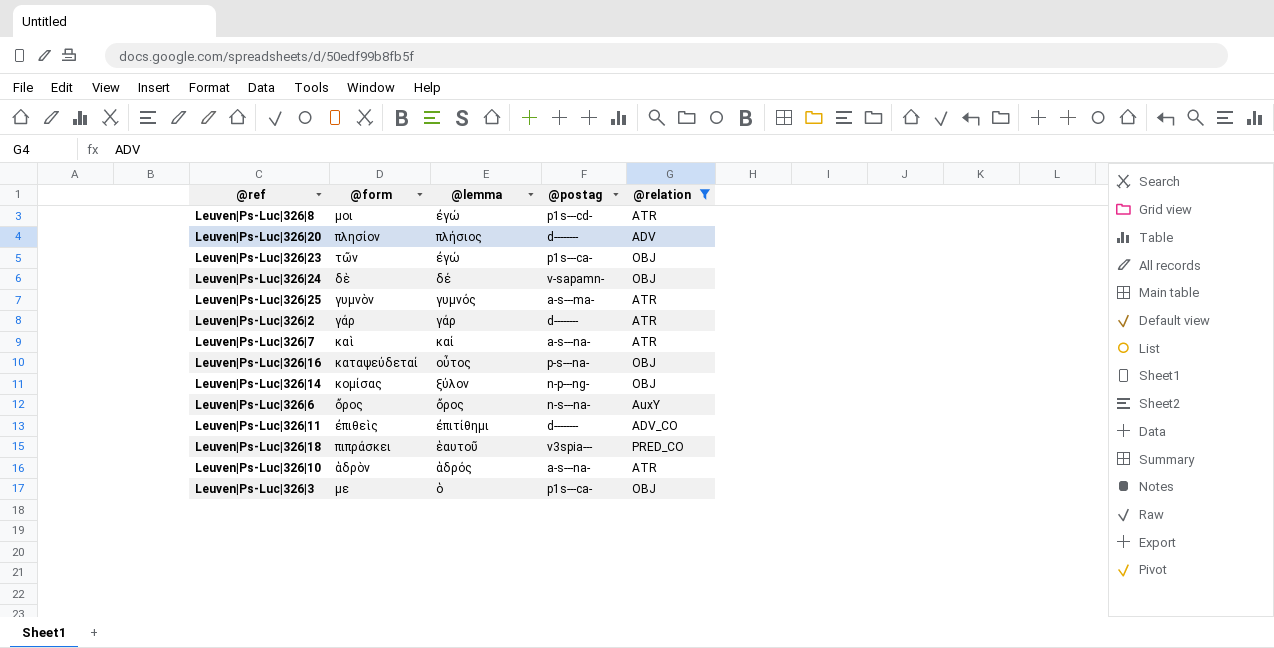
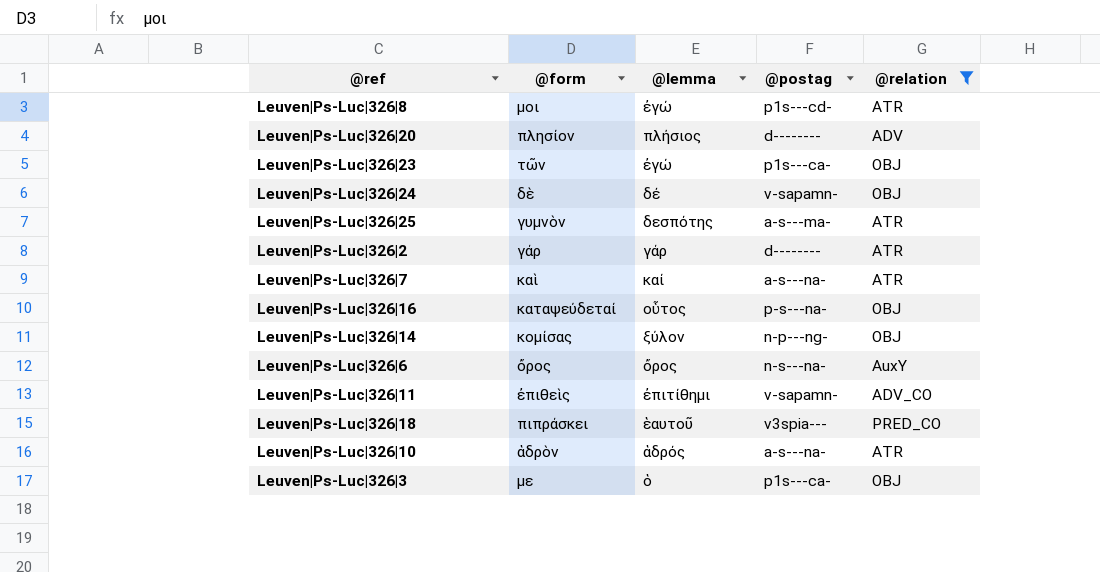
Leuven|Ps-Luc|326|25 | @lemma: γυμνός -> δεσπότης
Leuven|Ps-Luc|326|11 | @postag: d-------- -> v-sapamn-

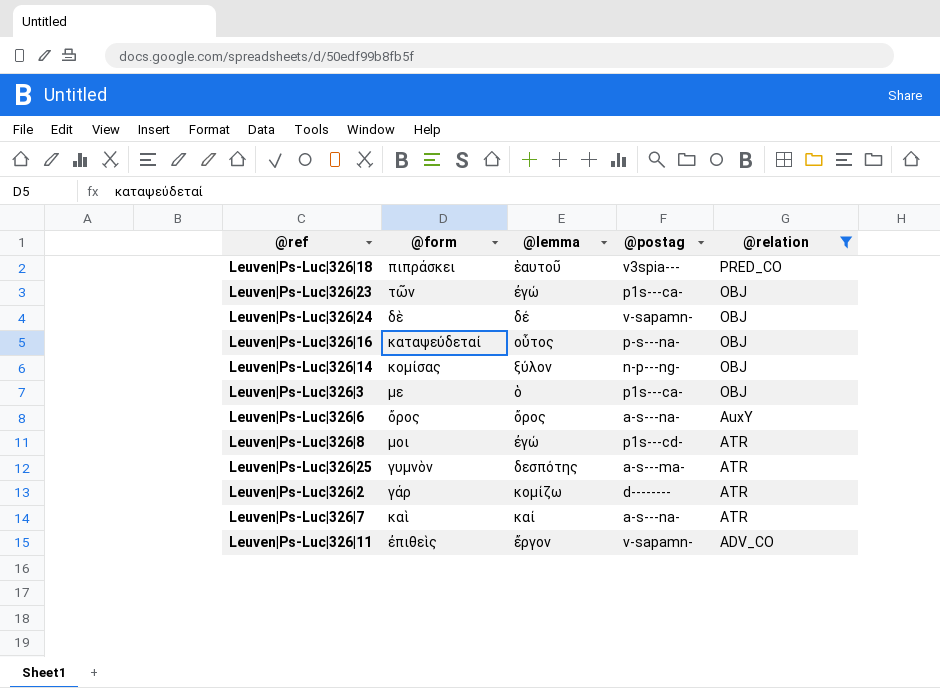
row order: none -> @relation descending
row Leuven|Ps-Luc|326|20: πλησίον | πλήσιος | d-------- | ADV -> none
row Leuven|Ps-Luc|326|10: ἁδρὸν | ἁδρός | a-s---na- | ATR -> none
Leuven|Ps-Luc|326|6 | @postag: n-s---na- -> a-s---na-
Leuven|Ps-Luc|326|2 | @lemma: γάρ -> κομίζω
Leuven|Ps-Luc|326|11 | @lemma: ἐπιτίθημι -> ἔργον

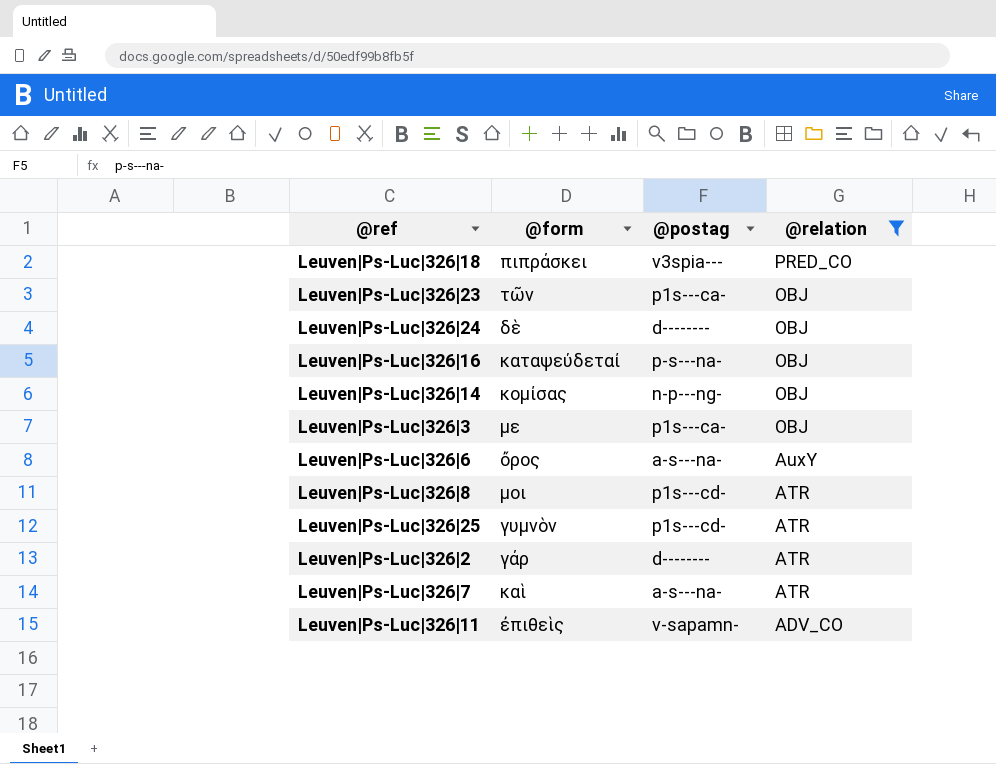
column @lemma | position: 3 -> none
Leuven|Ps-Luc|326|24 | @postag: v-sapamn- -> d--------
Leuven|Ps-Luc|326|25 | @postag: a-s---ma- -> p1s---cd-

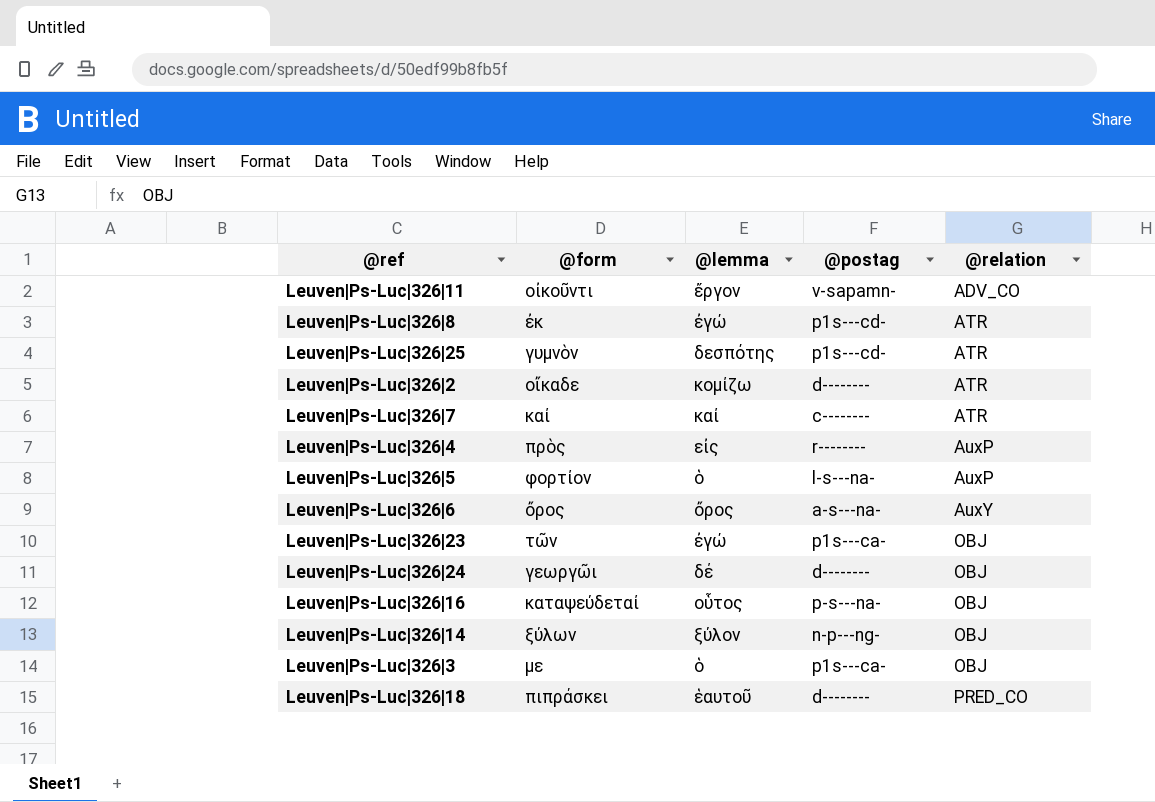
filter: @relation != AuxP -> none
row order: @relation descending -> @relation ascending
column @lemma | position: none -> 3
Leuven|Ps-Luc|326|11 | @form: ἐπιθεὶς -> οἰκοῦντι
Leuven|Ps-Luc|326|8 | @form: μοι -> ἐκ
Leuven|Ps-Luc|326|2 | @form: γάρ -> οἴκαδε
Leuven|Ps-Luc|326|7 | @form: καὶ -> καί
Leuven|Ps-Luc|326|7 | @postag: a-s---na- -> c--------
Leuven|Ps-Luc|326|24 | @form: δὲ -> γεωργῶι
Leuven|Ps-Luc|326|14 | @form: κομίσας -> ξύλων
Leuven|Ps-Luc|326|18 | @postag: v3spia--- -> d--------

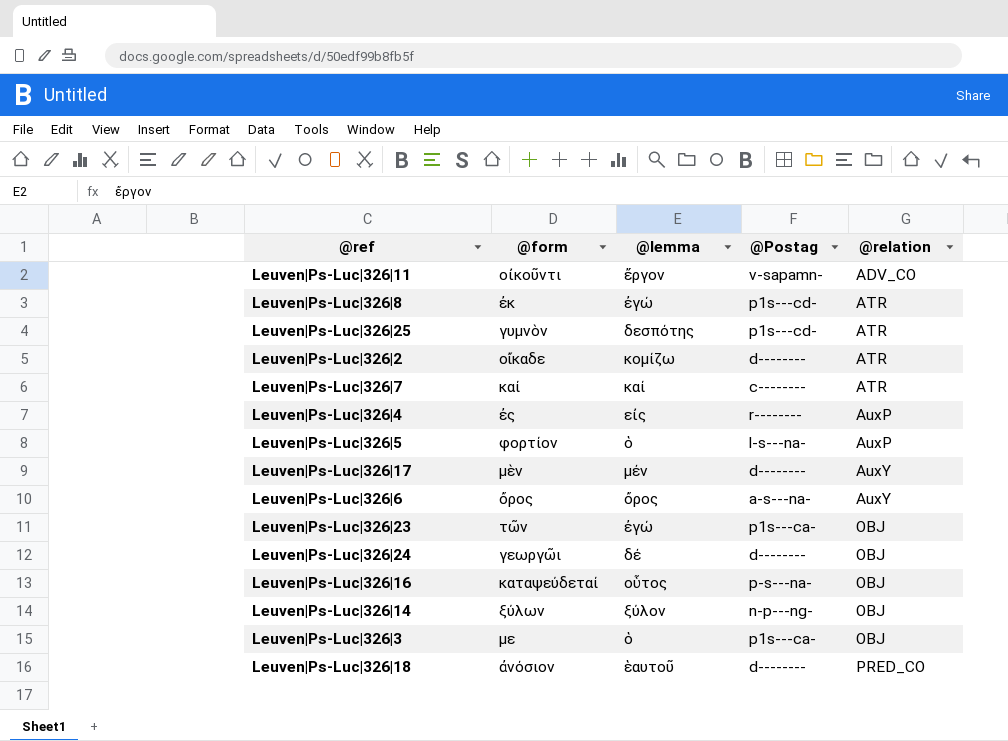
column name: @postag -> @Postag
Leuven|Ps-Luc|326|4 | @form: πρὸς -> ἐς
row Leuven|Ps-Luc|326|17: none -> μὲν | μέν | d-------- | AuxY
Leuven|Ps-Luc|326|18 | @form: πιπράσκει -> ἀνόσιον

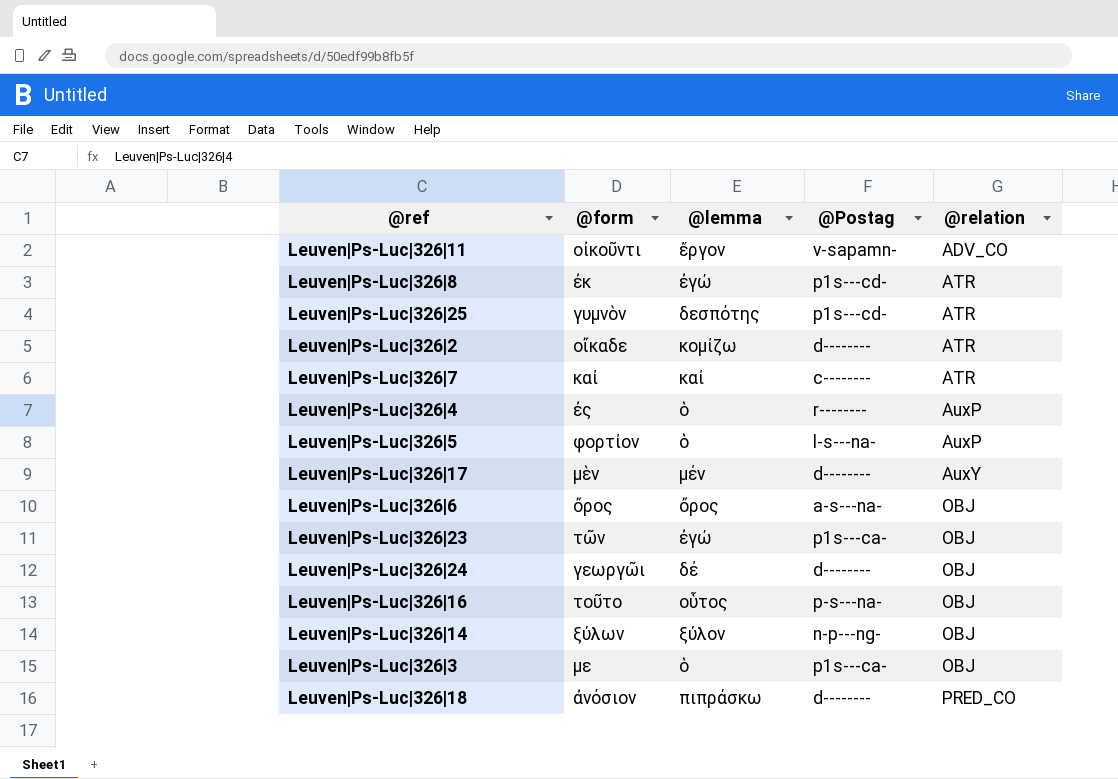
Leuven|Ps-Luc|326|4 | @lemma: εἰς -> ὁ
Leuven|Ps-Luc|326|6 | @relation: AuxY -> OBJ
Leuven|Ps-Luc|326|16 | @form: καταψεύδεταί -> τοῦτο
Leuven|Ps-Luc|326|18 | @lemma: ἑαυτοῦ -> πιπράσκω

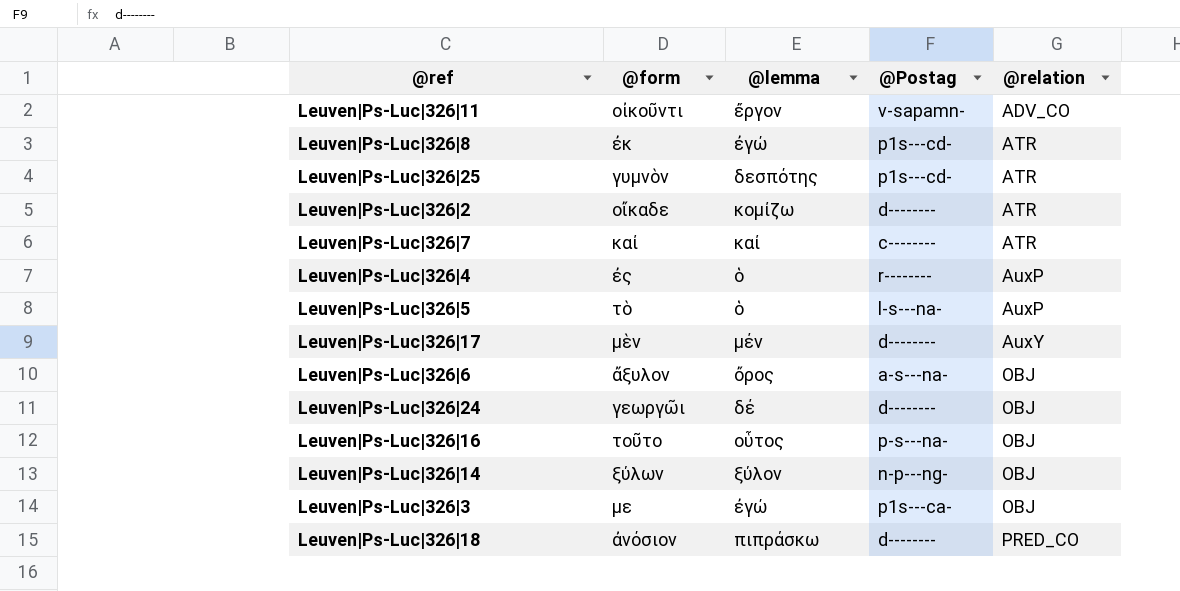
row Leuven|Ps-Luc|326|23: τῶν | ἐγώ | p1s---ca- | OBJ -> none
Leuven|Ps-Luc|326|5 | @form: φορτίον -> τὸ
Leuven|Ps-Luc|326|6 | @form: ὄρος -> ἄξυλον
Leuven|Ps-Luc|326|3 | @lemma: ὁ -> ἐγώ

